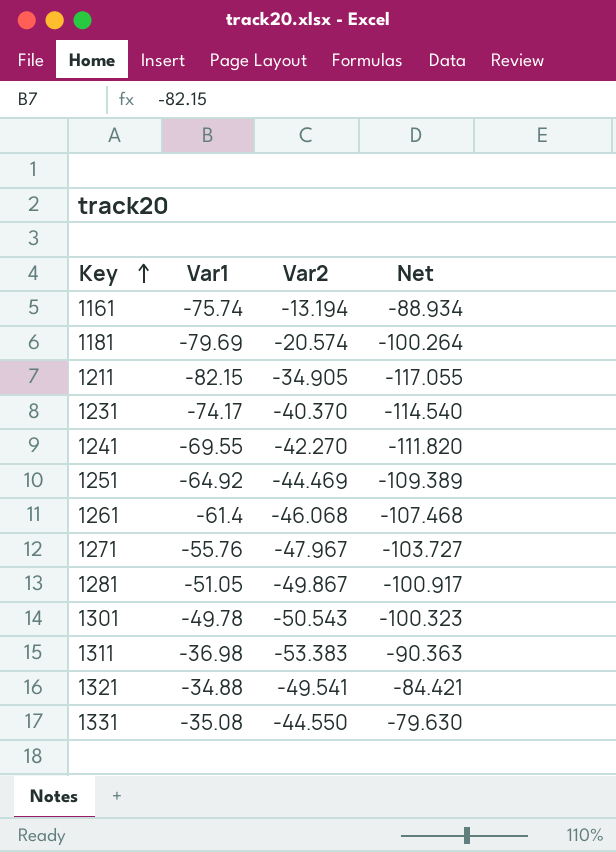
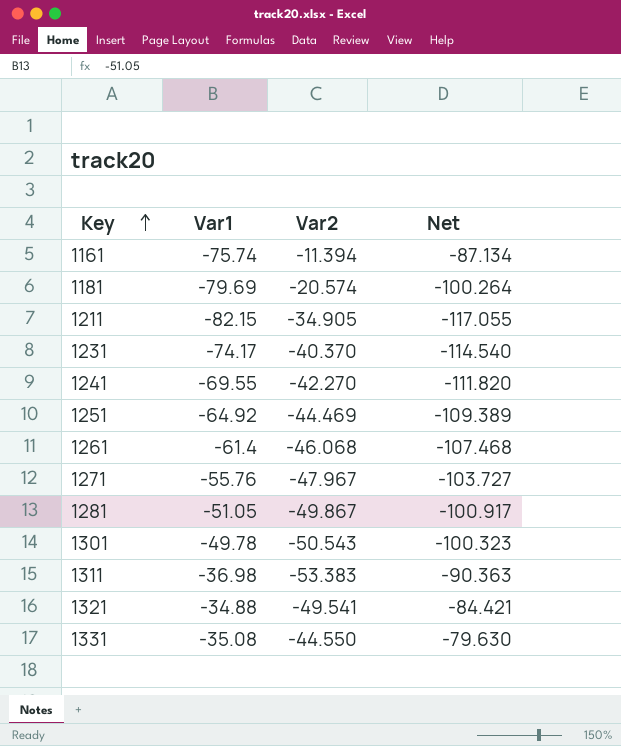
1161 | Var2: -13.194 -> -11.394
1161 | Net: -88.934 -> -87.134

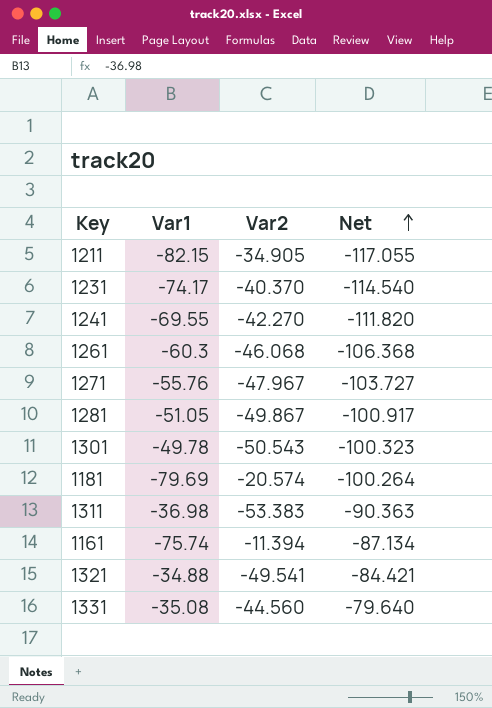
row order: Key ascending -> Net ascending
row 1251: -64.92 | -44.469 | -109.389 -> none
1261 | Var1: -61.4 -> -60.3
1261 | Net: -107.468 -> -106.368
1331 | Var2: -44.550 -> -44.560
1331 | Net: -79.630 -> -79.640

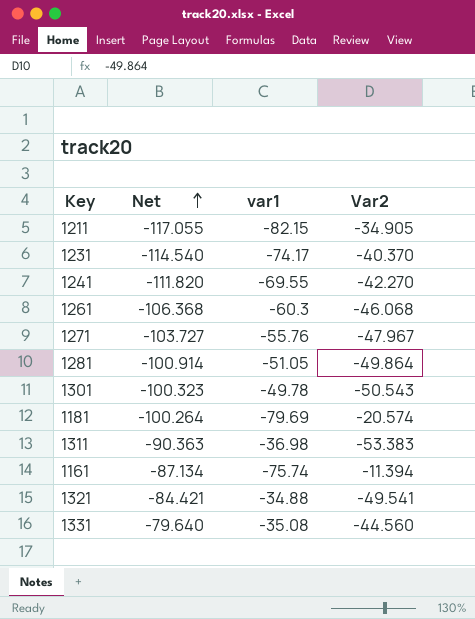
column Net | position: 4 -> 2
column name: Var1 -> var1
1281 | Net: -100.917 -> -100.914
1281 | Var2: -49.867 -> -49.864

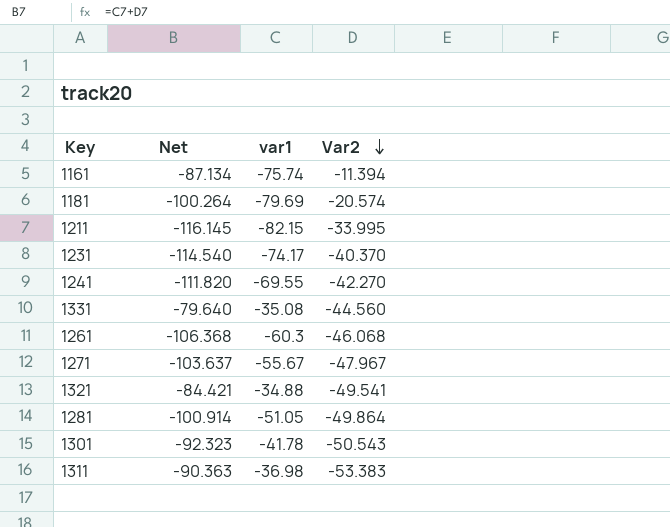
row order: Net ascending -> Var2 descending
1211 | Net: -117.055 -> -116.145
1211 | Var2: -34.905 -> -33.995
1271 | Net: -103.727 -> -103.637
1271 | var1: -55.76 -> -55.67
1301 | Net: -100.323 -> -92.323
1301 | var1: -49.78 -> -41.78

